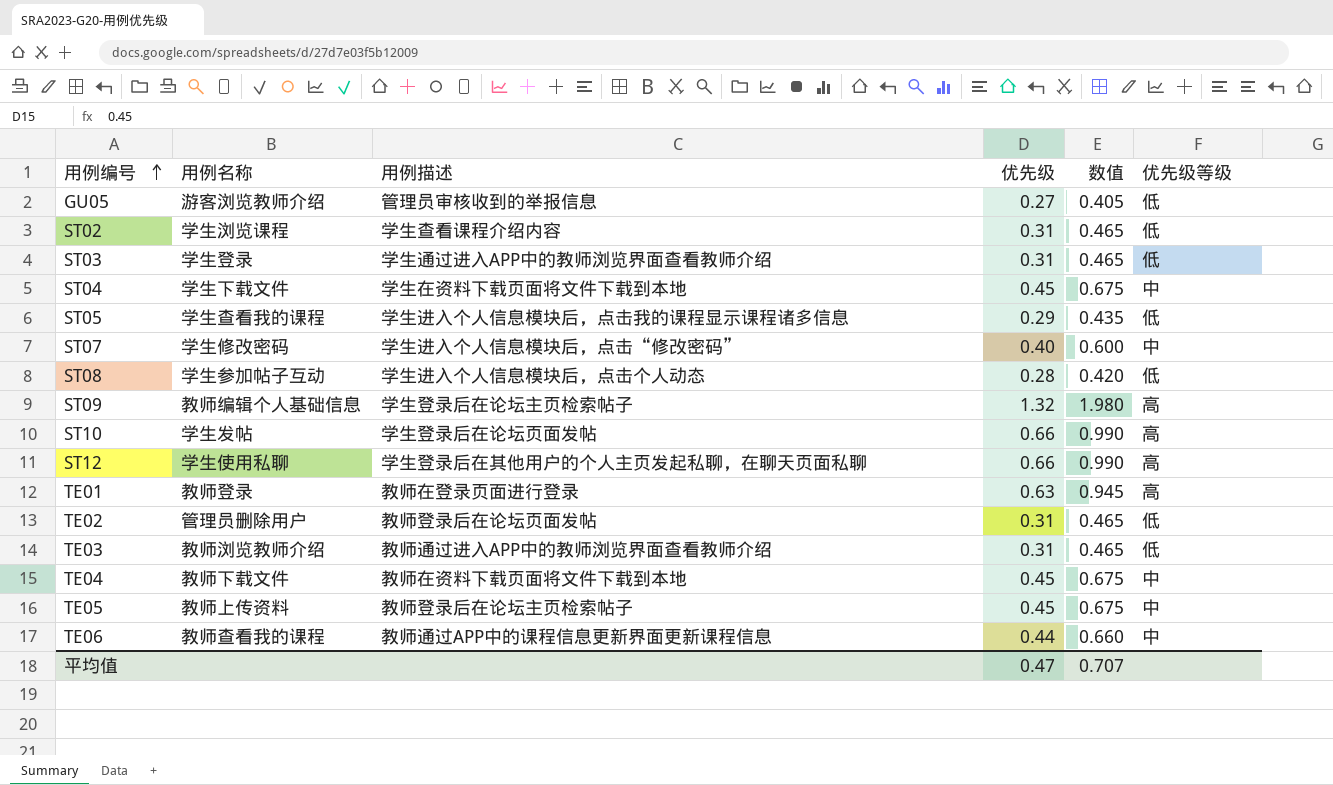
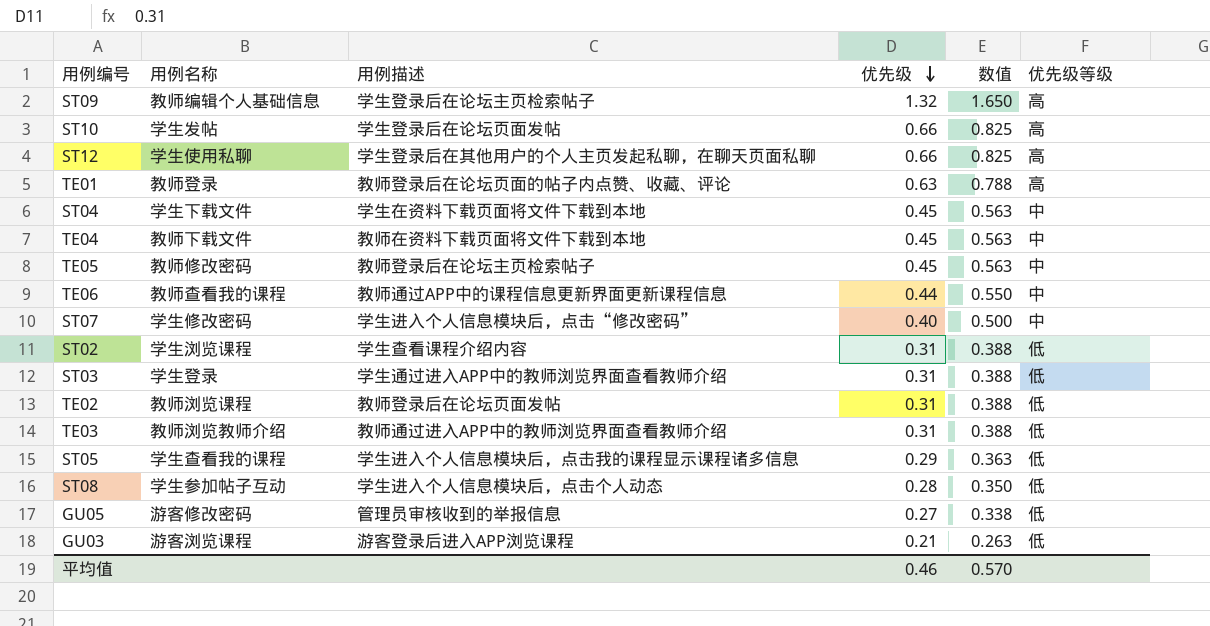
row order: 用例编号 ascending -> 优先级 descending
column 数值 | formula: [优先级] * 1.5 -> [优先级] * 1.25
TE01 | 用例描述: 教师在登录页面进行登录 -> 教师登录后在论坛页面的帖子内点赞、收藏、评论
TE05 | 用例名称: 教师上传资料 -> 教师修改密码
TE02 | 用例名称: 管理员删除用户 -> 教师浏览课程
GU05 | 用例名称: 游客浏览教师介绍 -> 游客修改密码
row GU03: none -> 游客浏览课程 | 游客登录后进入APP浏览课程 | 0.21 | 0.263 | 低
平均值 | 优先级: 0.47 -> 0.46
平均值 | 数值: 0.707 -> 0.570

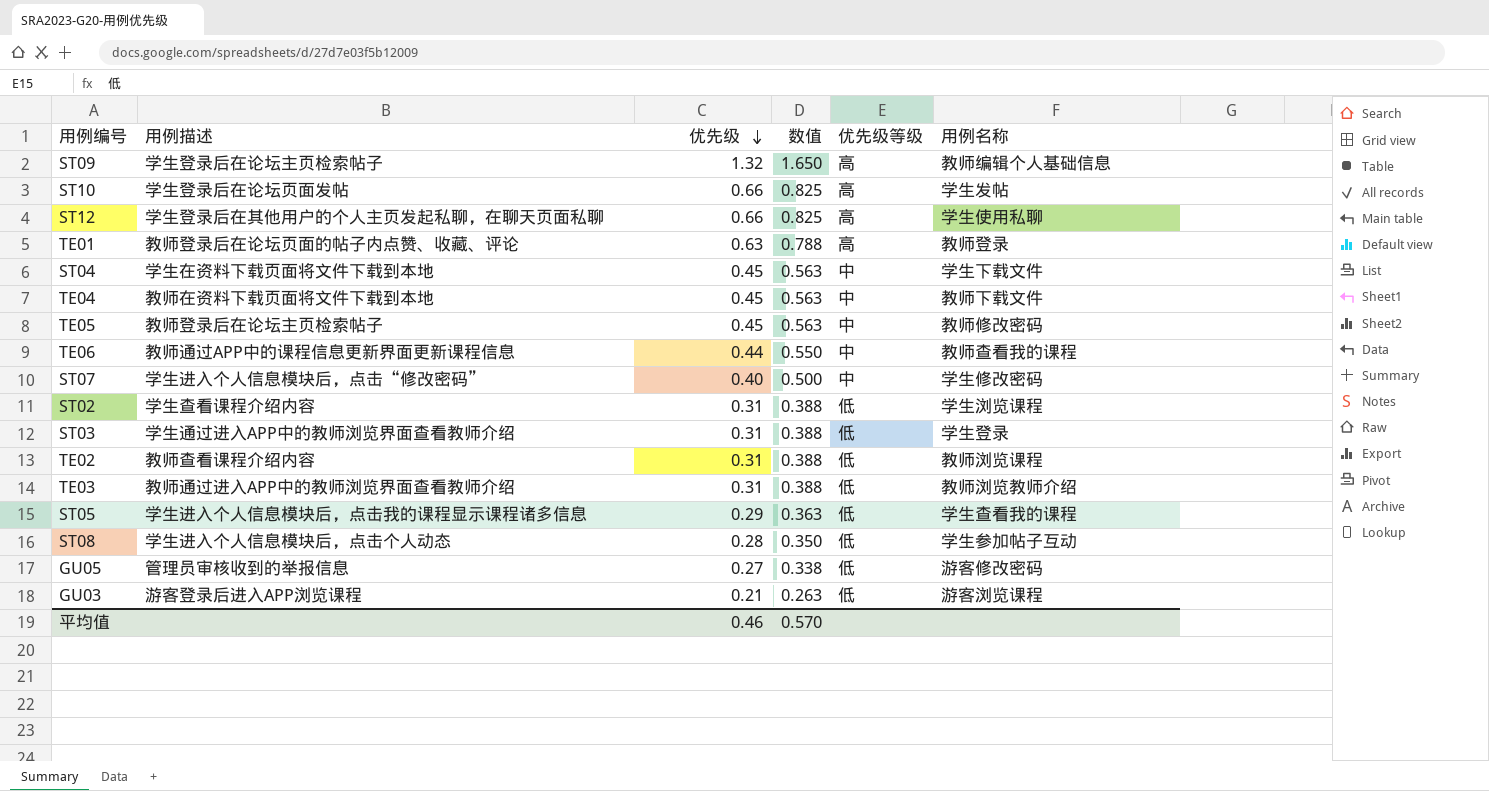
column 用例名称 | position: 2 -> 6
TE02 | 用例描述: 教师登录后在论坛页面发帖 -> 教师查看课程介绍内容

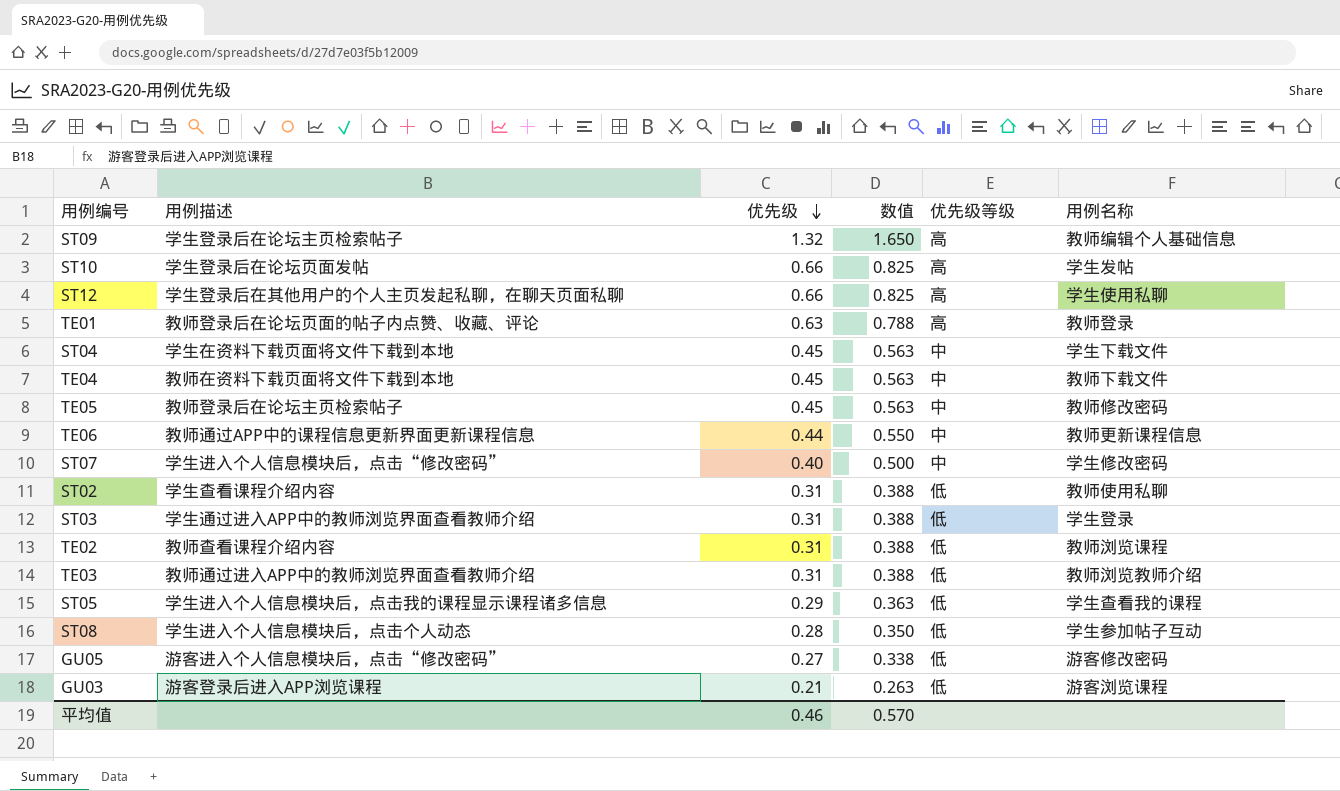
TE06 | 用例名称: 教师查看我的课程 -> 教师更新课程信息
ST02 | 用例名称: 学生浏览课程 -> 教师使用私聊
GU05 | 用例描述: 管理员审核收到的举报信息 -> 游客进入个人信息模块后，点击“修改密码”

